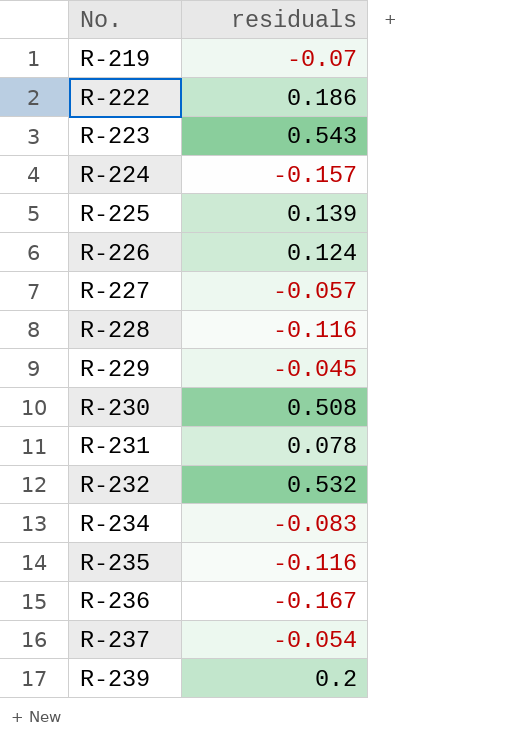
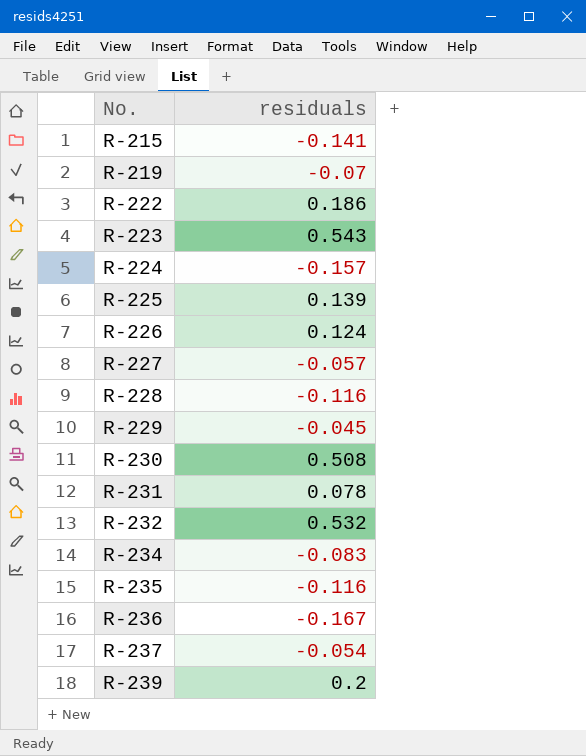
row R-215: none -> -0.141

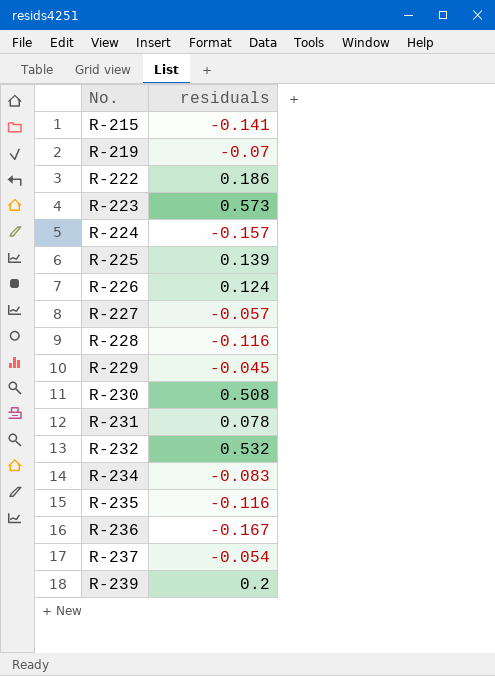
R-223 | residuals: 0.543 -> 0.573

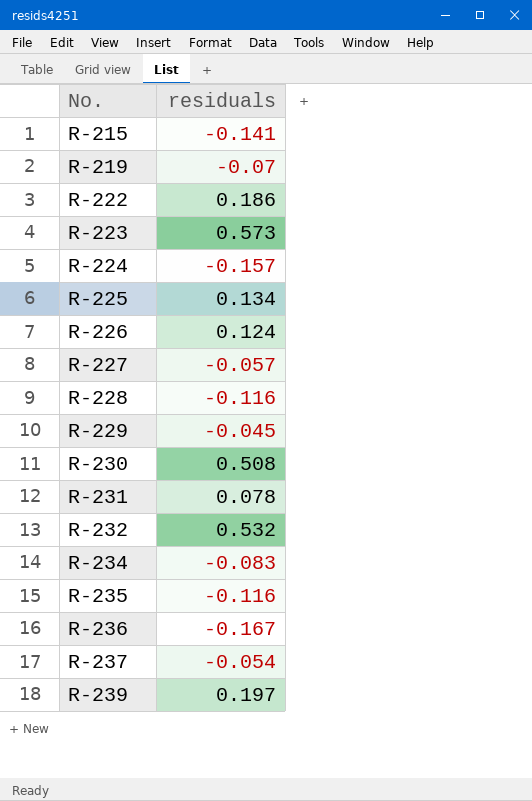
R-225 | residuals: 0.139 -> 0.134
R-239 | residuals: 0.2 -> 0.197

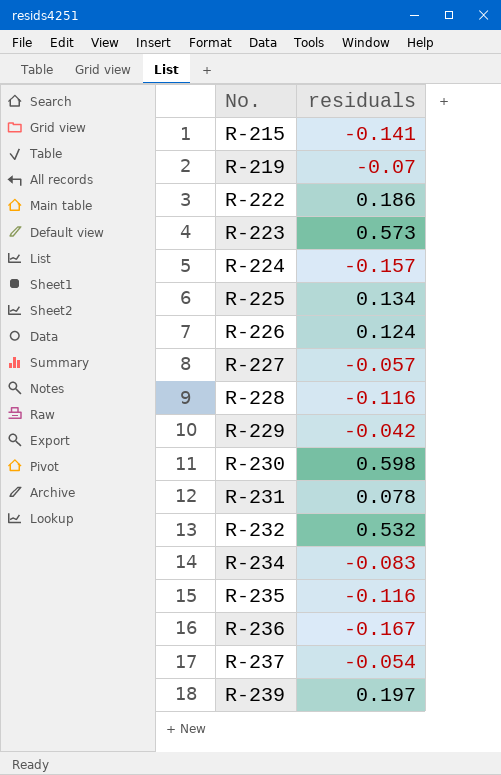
R-229 | residuals: -0.045 -> -0.042
R-230 | residuals: 0.508 -> 0.598

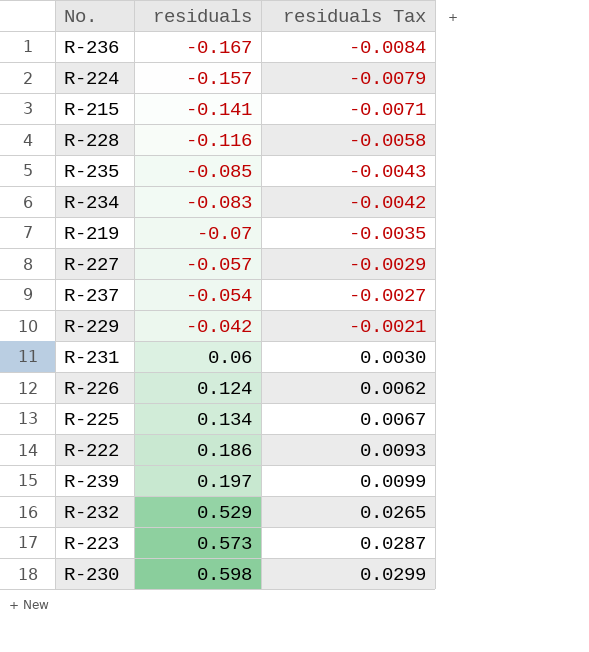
row order: No. ascending -> residuals ascending
column residuals Tax | formula: none -> [residuals] * 0.05
R-235 | residuals: -0.116 -> -0.085
R-231 | residuals: 0.078 -> 0.06
R-232 | residuals: 0.532 -> 0.529

